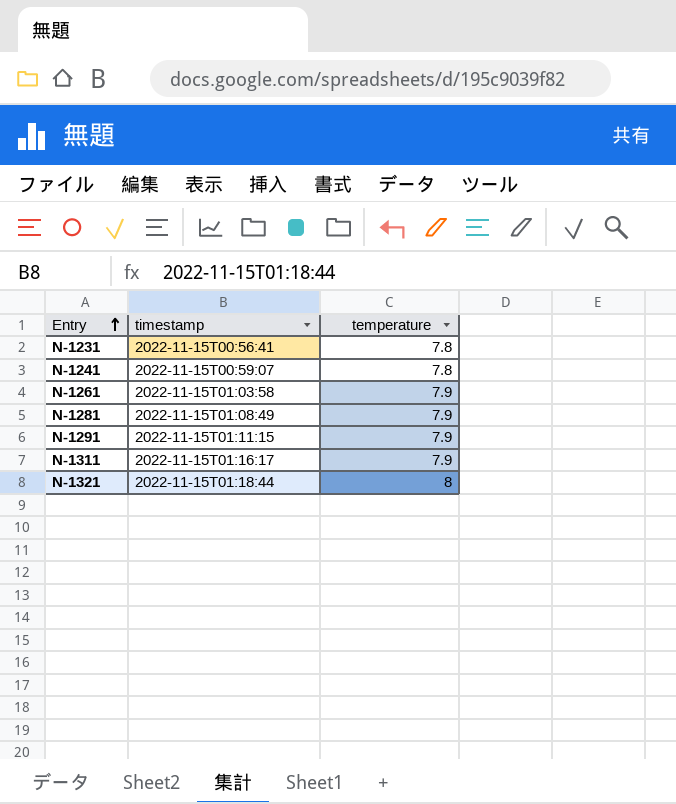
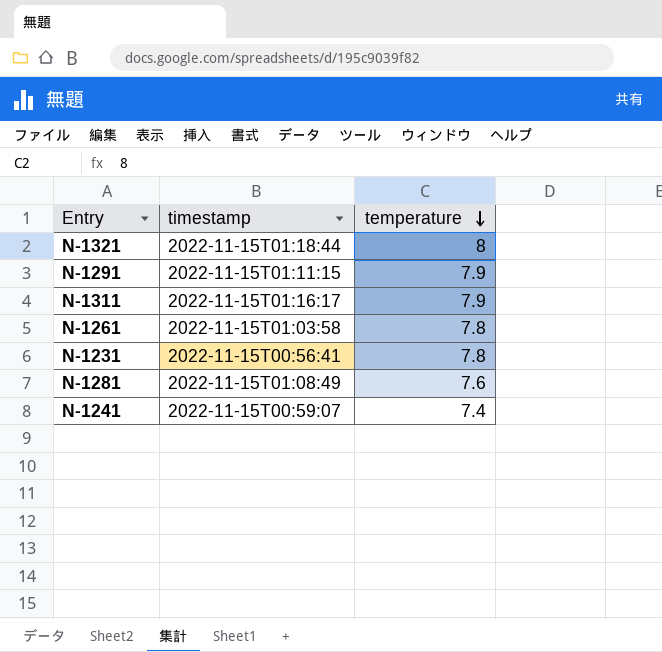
row order: Entry ascending -> temperature descending
N-1261 | temperature: 7.9 -> 7.8
N-1281 | temperature: 7.9 -> 7.6
N-1241 | temperature: 7.8 -> 7.4

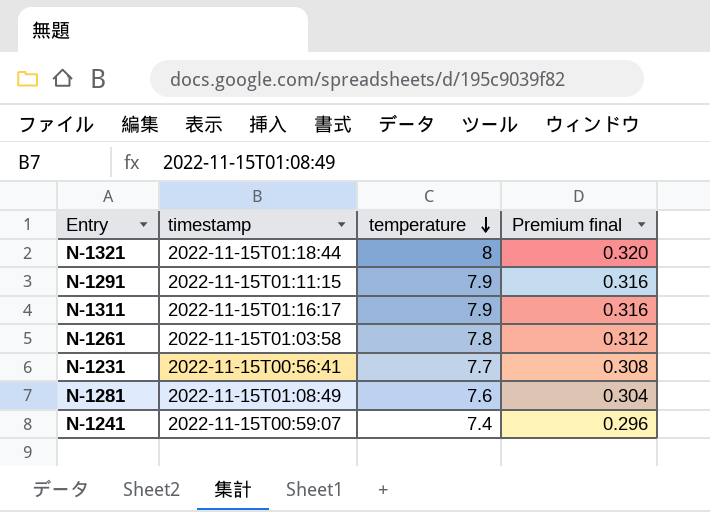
column Premium final | formula: none -> [temperature] * 0.04
N-1231 | temperature: 7.8 -> 7.7

